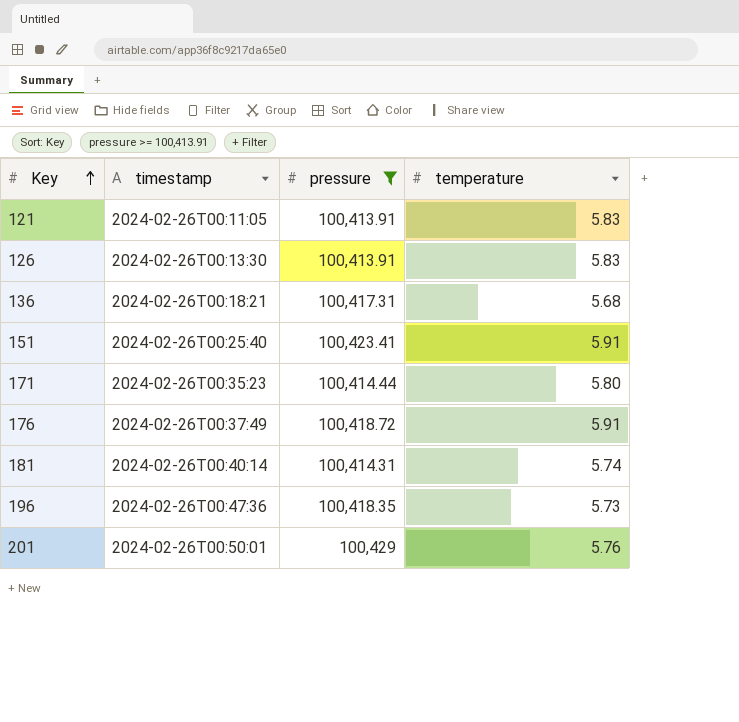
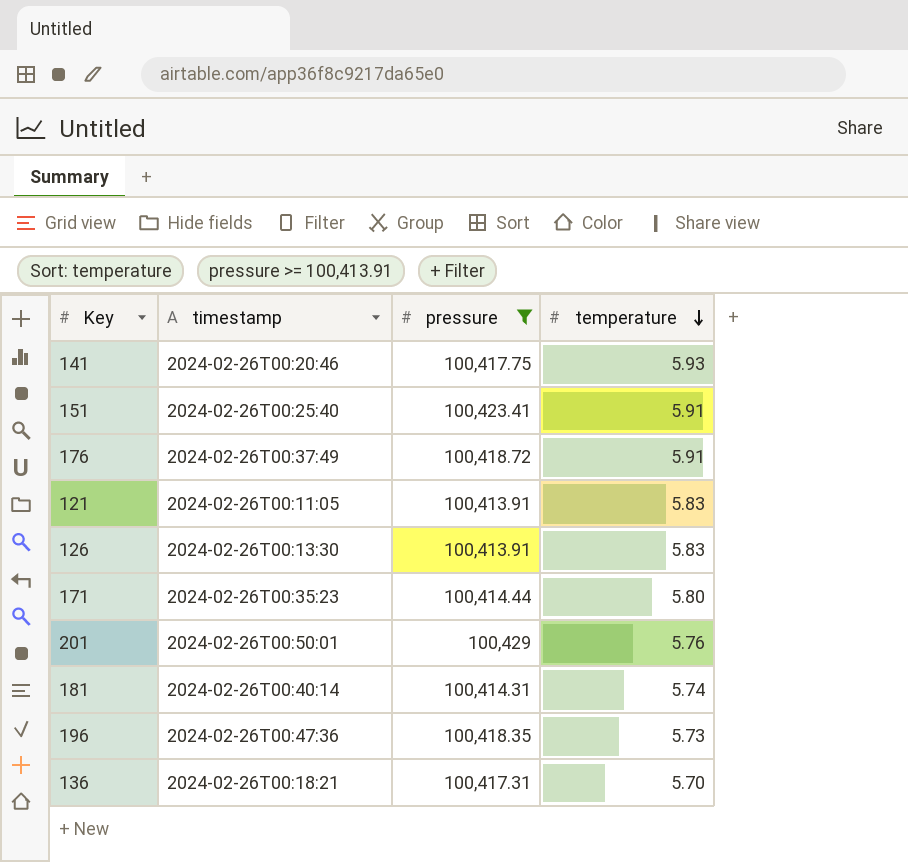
row order: Key ascending -> temperature descending
row 141: none -> 2024-02-26T00:20:46 | 100,417.75 | 5.93
136 | temperature: 5.68 -> 5.70

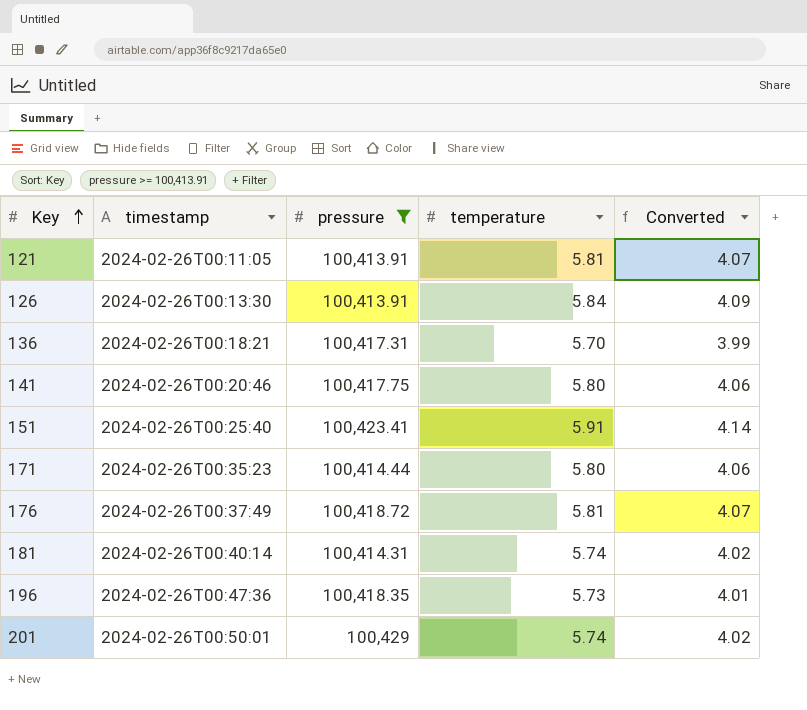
row order: temperature descending -> Key ascending
column Converted | formula: none -> [temperature] * 0.7
121 | temperature: 5.83 -> 5.81
126 | temperature: 5.83 -> 5.84
141 | temperature: 5.93 -> 5.80
176 | temperature: 5.91 -> 5.81
201 | temperature: 5.76 -> 5.74

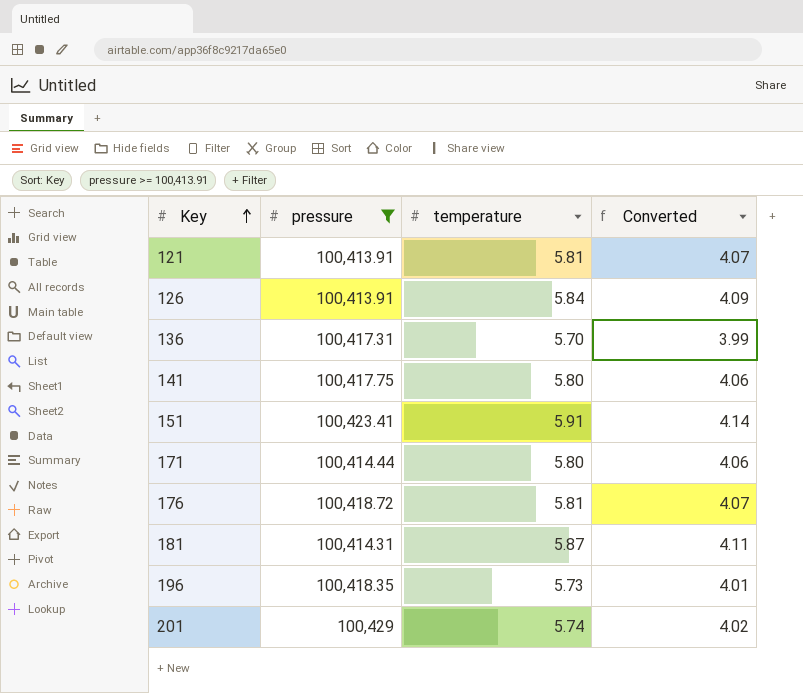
column timestamp | position: 2 -> none
181 | temperature: 5.74 -> 5.87
181 | Converted: 4.02 -> 4.11

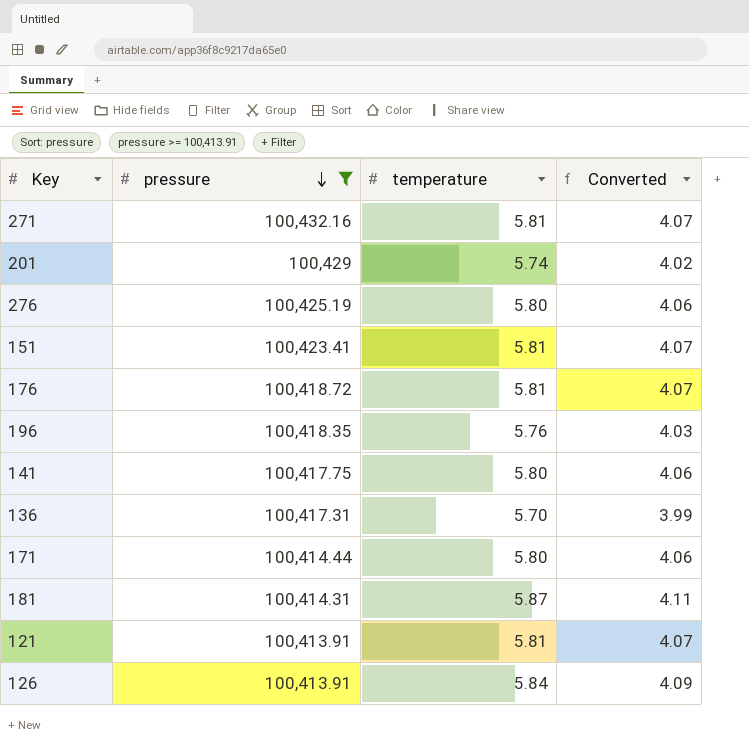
row order: Key ascending -> pressure descending
row 271: none -> 100,432.16 | 5.81 | 4.07
row 276: none -> 100,425.19 | 5.80 | 4.06
151 | temperature: 5.91 -> 5.81
151 | Converted: 4.14 -> 4.07
196 | temperature: 5.73 -> 5.76
196 | Converted: 4.01 -> 4.03

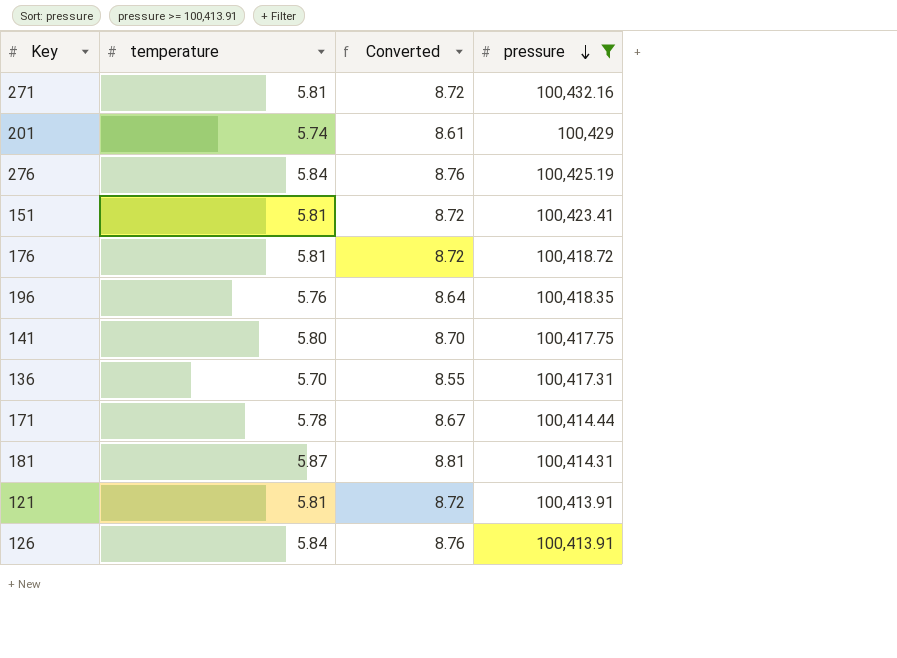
column Converted | formula: [temperature] * 0.7 -> [temperature] * 1.5
column pressure | position: 2 -> 4
276 | temperature: 5.80 -> 5.84
171 | temperature: 5.80 -> 5.78

